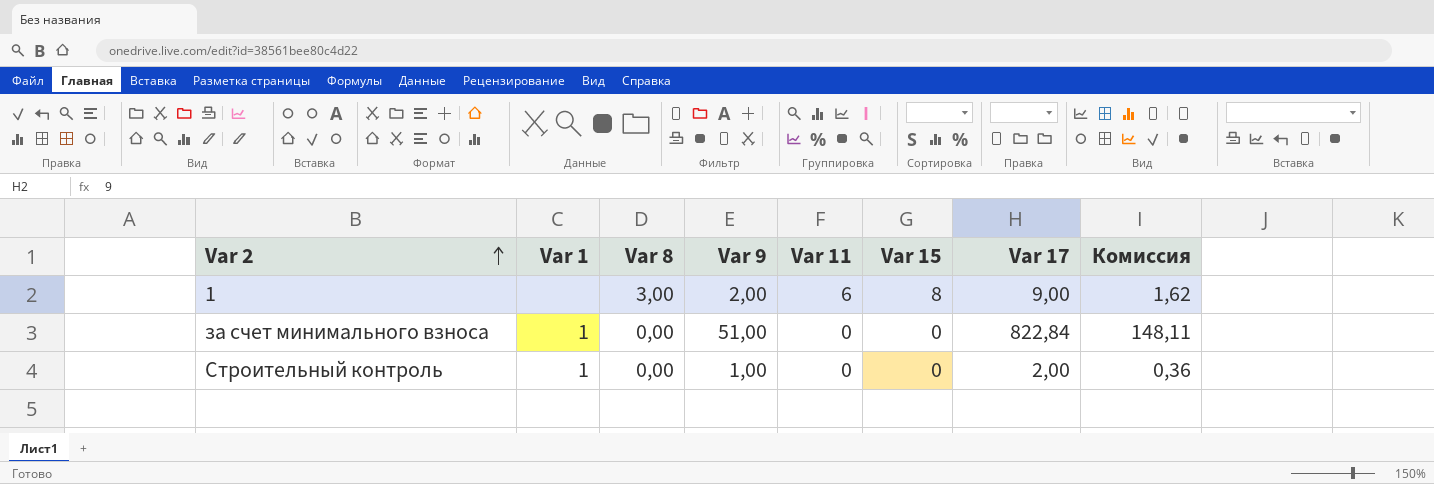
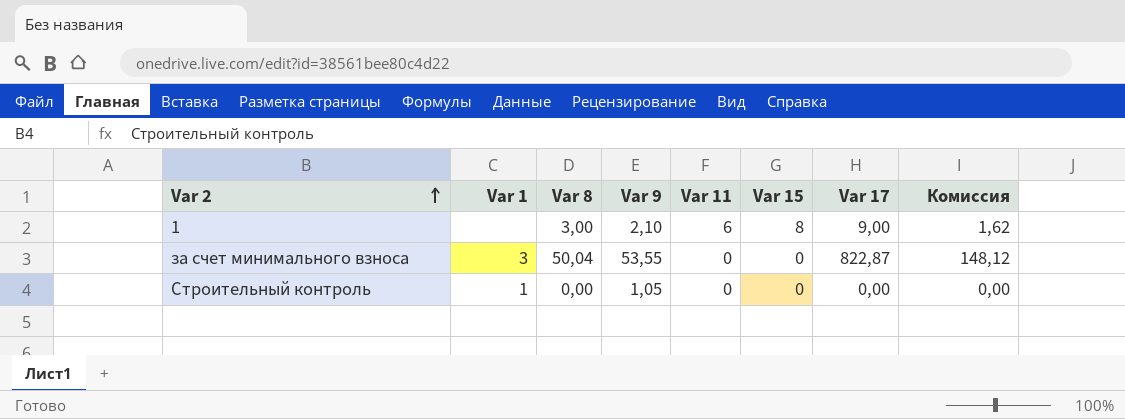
1 | Var 9: 2,00 -> 2,10
за счет минимального взноса | Var 1: 1 -> 3
за счет минимального взноса | Var 8: 0,00 -> 50,04
за счет минимального взноса | Var 9: 51,00 -> 53,55
за счет минимального взноса | Var 17: 822,84 -> 822,87
за счет минимального взноса | Комиссия: 148,11 -> 148,12
Строительный контроль | Var 9: 1,00 -> 1,05
Строительный контроль | Var 17: 2,00 -> 0,00
Строительный контроль | Комиссия: 0,36 -> 0,00

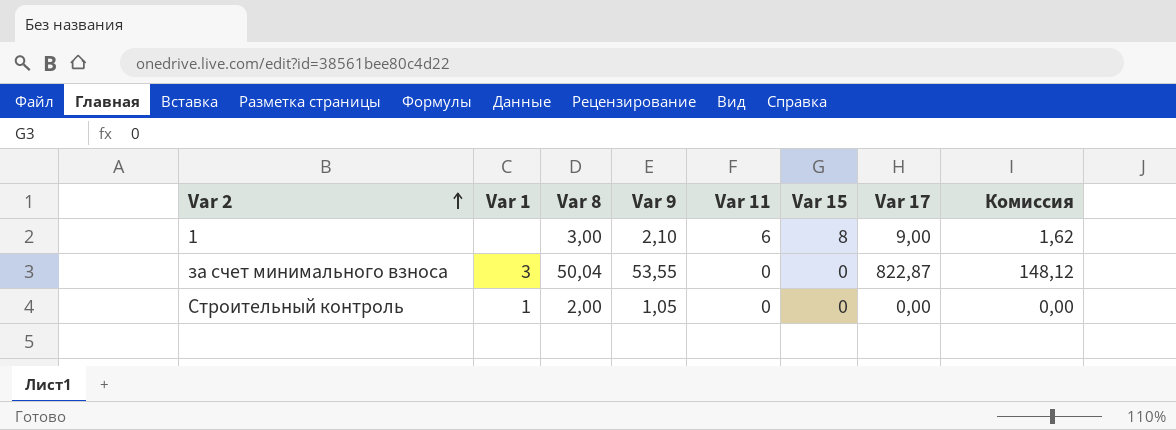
Строительный контроль | Var 8: 0,00 -> 2,00

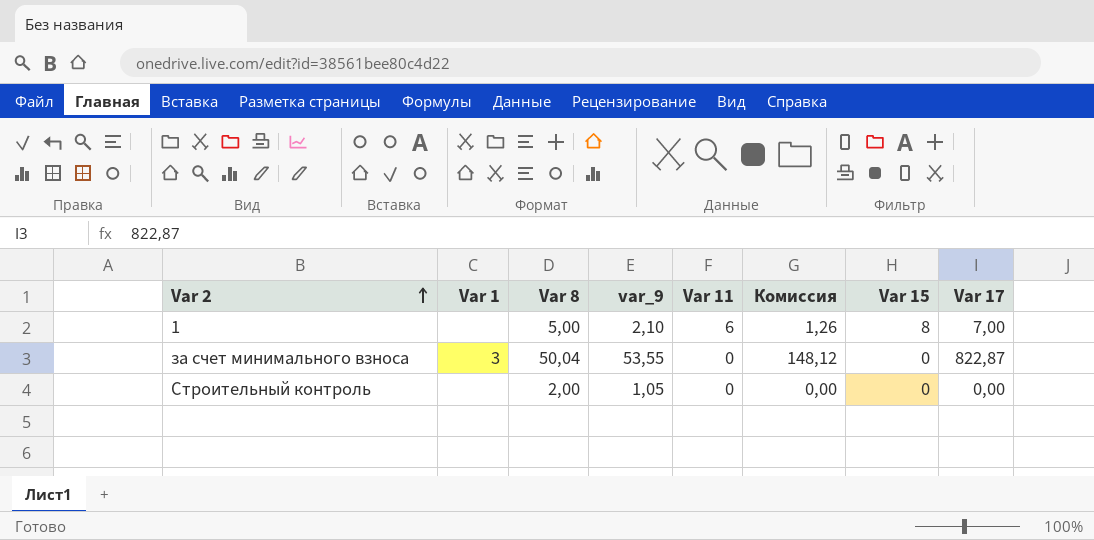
column name: Var 9 -> var_9
column Комиссия | position: 8 -> 6
1 | Var 8: 3,00 -> 5,00
1 | Комиссия: 1,62 -> 1,26
1 | Var 17: 9,00 -> 7,00
Строительный контроль | Var 1: 1 -> none

